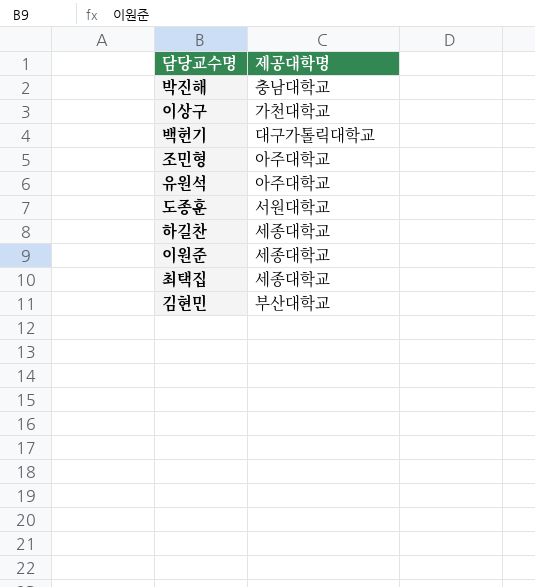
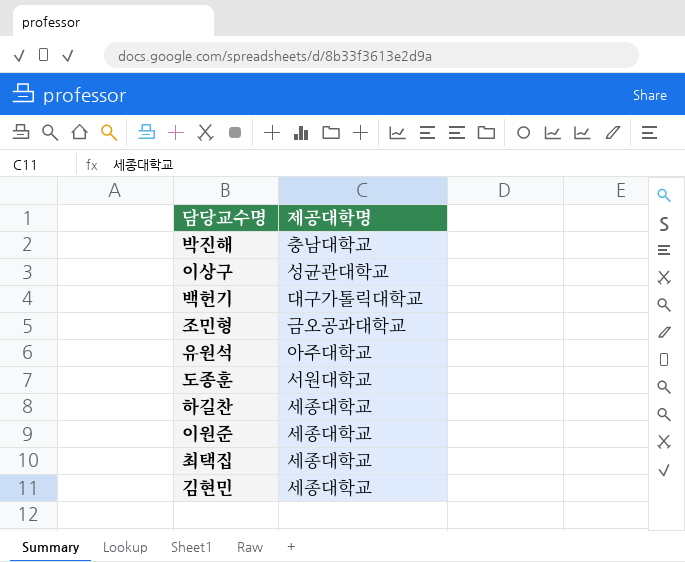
이상구 | 제공대학명: 가천대학교 -> 성균관대학교
조민형 | 제공대학명: 아주대학교 -> 금오공과대학교
김현민 | 제공대학명: 부산대학교 -> 세종대학교

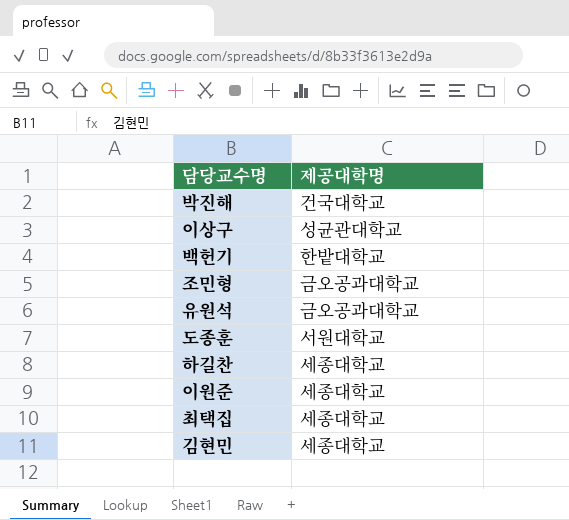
박진해 | 제공대학명: 충남대학교 -> 건국대학교
백헌기 | 제공대학명: 대구가톨릭대학교 -> 한밭대학교
유원석 | 제공대학명: 아주대학교 -> 금오공과대학교

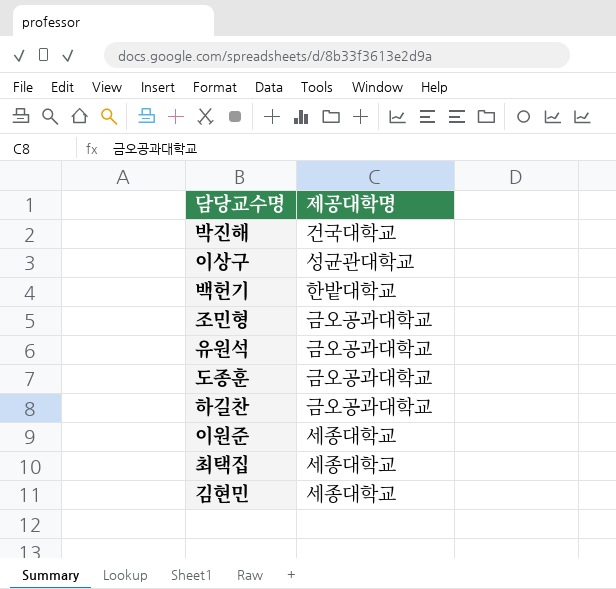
도종훈 | 제공대학명: 서원대학교 -> 금오공과대학교
하길찬 | 제공대학명: 세종대학교 -> 금오공과대학교

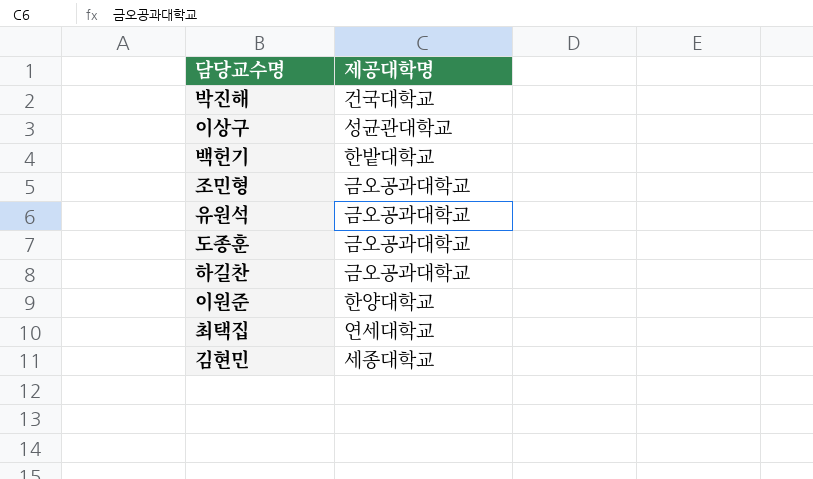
이원준 | 제공대학명: 세종대학교 -> 한양대학교
최택집 | 제공대학명: 세종대학교 -> 연세대학교

